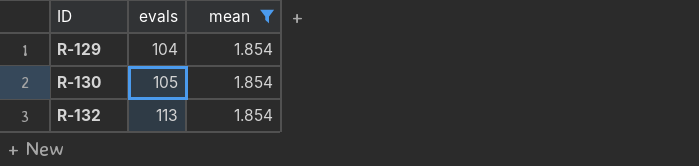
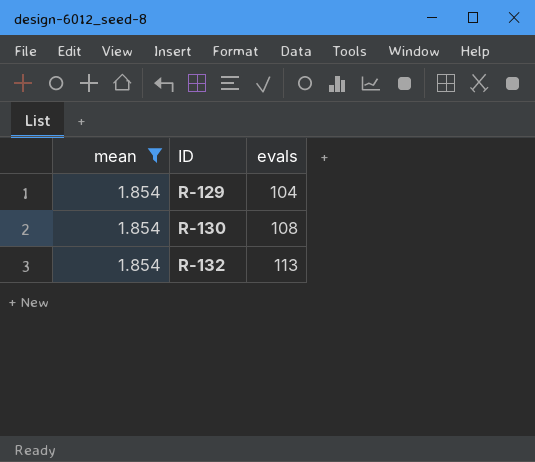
column mean | position: 3 -> 1
R-130 | evals: 105 -> 108

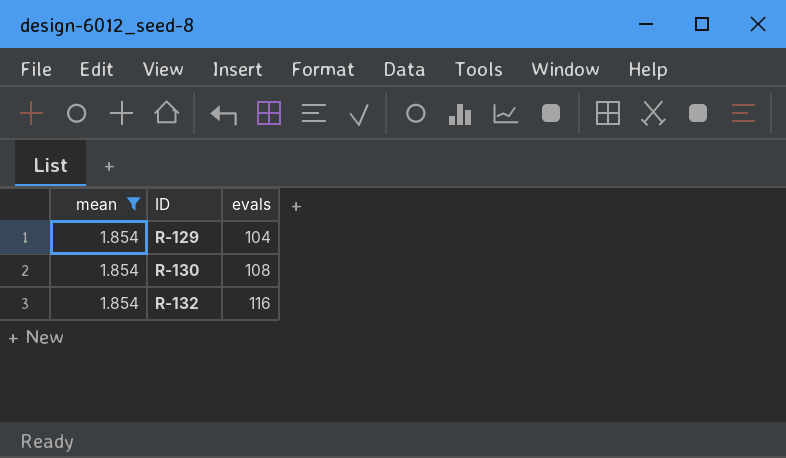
R-132 | evals: 113 -> 116

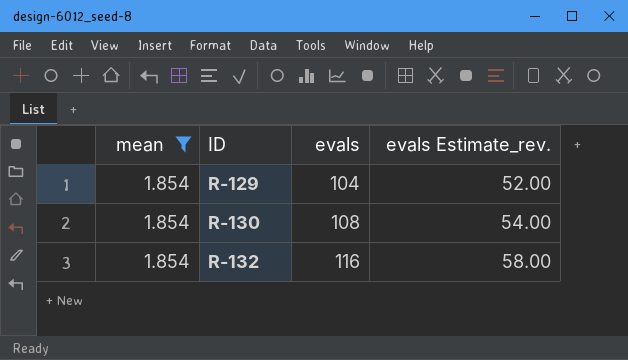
column evals Estimate_rev. | formula: none -> [evals] * 0.5

